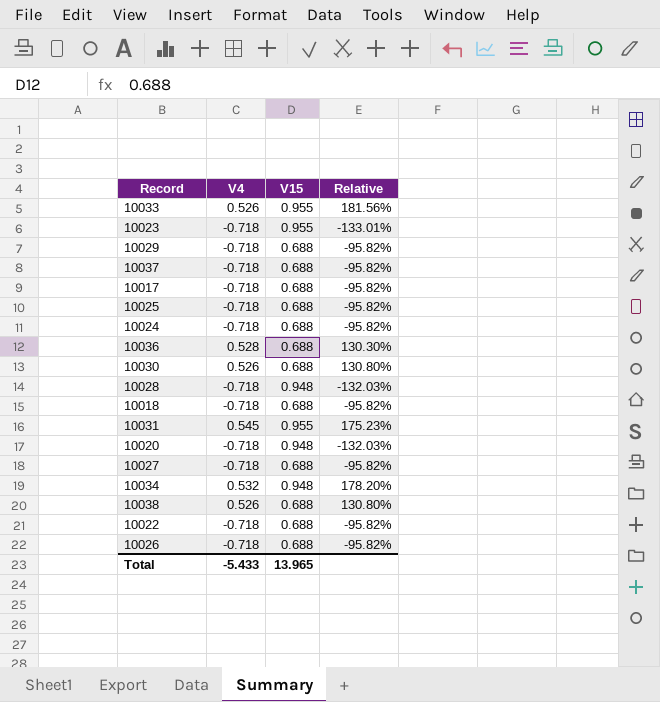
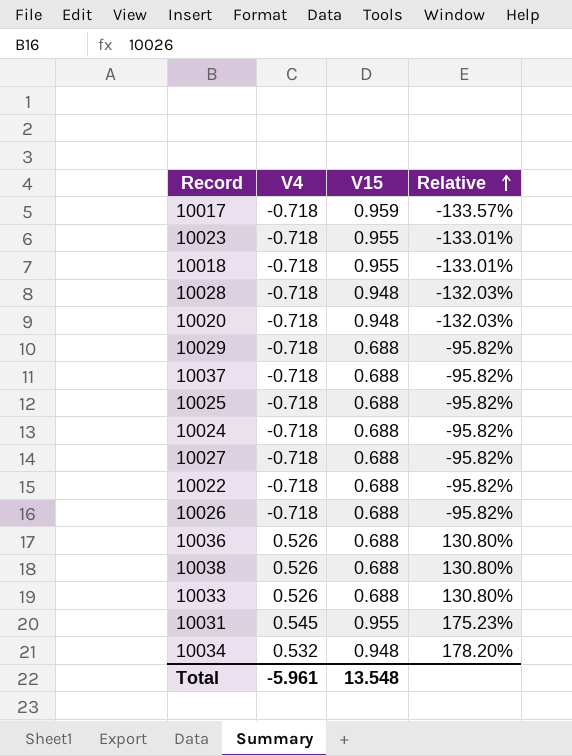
row order: none -> Relative ascending
row 10030: 0.526 | 0.688 | 130.80% -> none
10017 | V15: 0.688 -> 0.959
10017 | Relative: -95.82% -> -133.57%
10018 | V15: 0.688 -> 0.955
10018 | Relative: -95.82% -> -133.01%
10036 | V4: 0.528 -> 0.526
10036 | Relative: 130.30% -> 130.80%
10033 | V15: 0.955 -> 0.688
10033 | Relative: 181.56% -> 130.80%
Total | V4: -5.433 -> -5.961
Total | V15: 13.965 -> 13.548

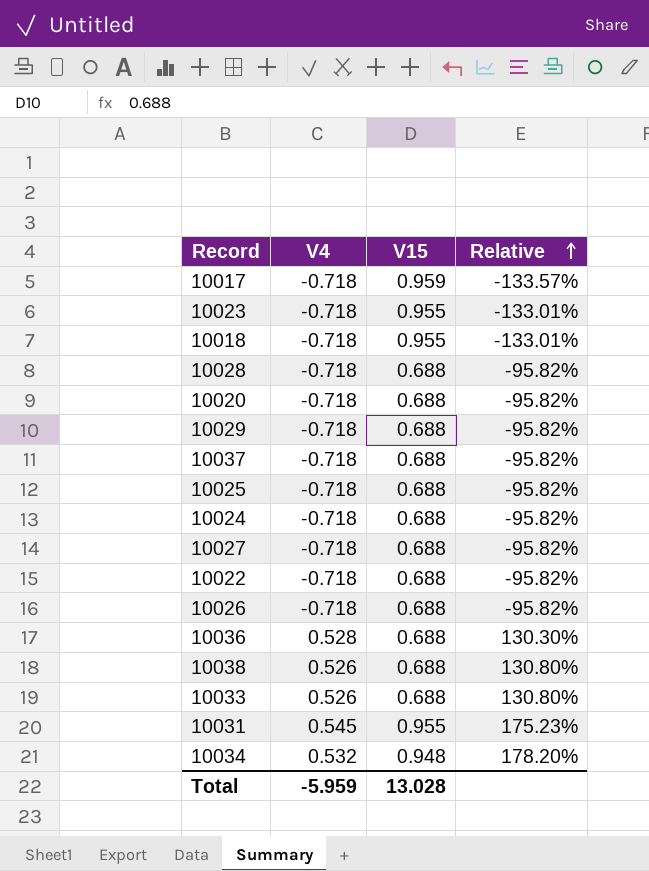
10028 | V15: 0.948 -> 0.688
10028 | Relative: -132.03% -> -95.82%
10020 | V15: 0.948 -> 0.688
10020 | Relative: -132.03% -> -95.82%
10036 | V4: 0.526 -> 0.528
10036 | Relative: 130.80% -> 130.30%
Total | V4: -5.961 -> -5.959
Total | V15: 13.548 -> 13.028

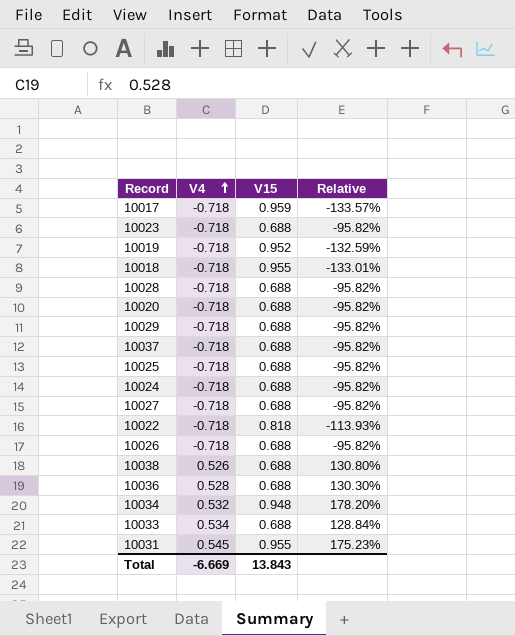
row order: Relative ascending -> V4 ascending
10023 | V15: 0.955 -> 0.688
10023 | Relative: -133.01% -> -95.82%
row 10019: none -> -0.718 | 0.952 | -132.59%
10022 | V15: 0.688 -> 0.818
10022 | Relative: -95.82% -> -113.93%
10033 | V4: 0.526 -> 0.534
10033 | Relative: 130.80% -> 128.84%
Total | V4: -5.959 -> -6.669
Total | V15: 13.028 -> 13.843

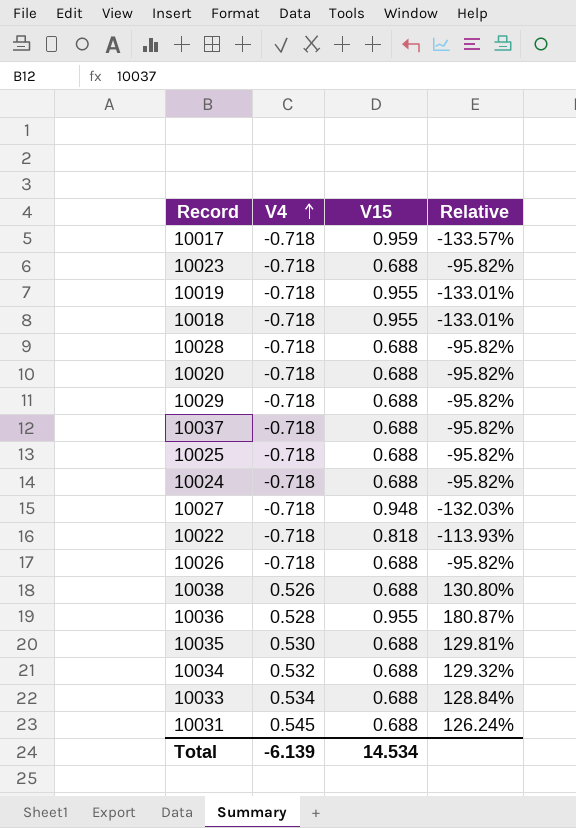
10019 | V15: 0.952 -> 0.955
10019 | Relative: -132.59% -> -133.01%
10027 | V15: 0.688 -> 0.948
10027 | Relative: -95.82% -> -132.03%
10036 | V15: 0.688 -> 0.955
10036 | Relative: 130.30% -> 180.87%
row 10035: none -> 0.530 | 0.688 | 129.81%
10034 | V15: 0.948 -> 0.688
10034 | Relative: 178.20% -> 129.32%
10031 | V15: 0.955 -> 0.688
10031 | Relative: 175.23% -> 126.24%
Total | V4: -6.669 -> -6.139
Total | V15: 13.843 -> 14.534

